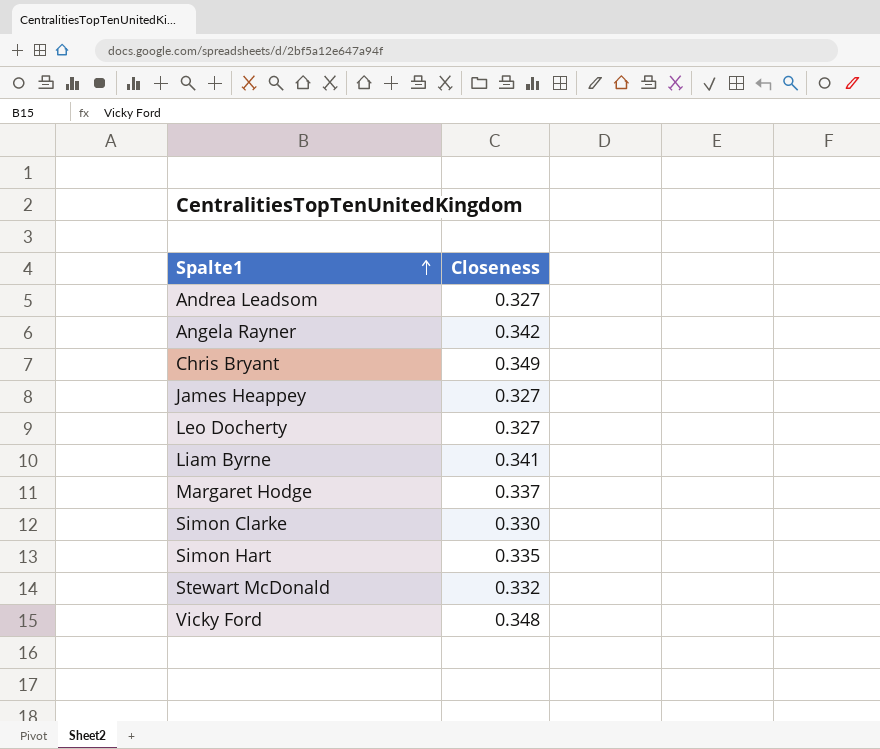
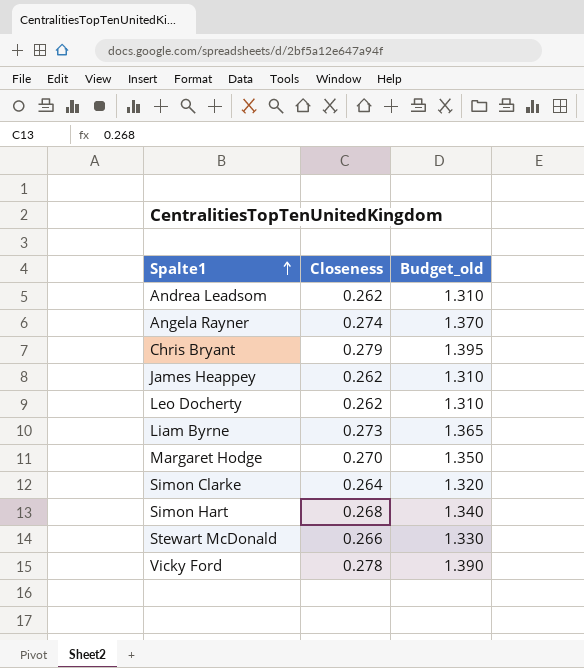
column Budget_old | formula: none -> [Closeness] * 5
Andrea Leadsom | Closeness: 0.327 -> 0.262
Angela Rayner | Closeness: 0.342 -> 0.274
Chris Bryant | Closeness: 0.349 -> 0.279
James Heappey | Closeness: 0.327 -> 0.262
Leo Docherty | Closeness: 0.327 -> 0.262
Liam Byrne | Closeness: 0.341 -> 0.273
Margaret Hodge | Closeness: 0.337 -> 0.270
Simon Clarke | Closeness: 0.330 -> 0.264
Simon Hart | Closeness: 0.335 -> 0.268
Stewart McDonald | Closeness: 0.332 -> 0.266
Vicky Ford | Closeness: 0.348 -> 0.278

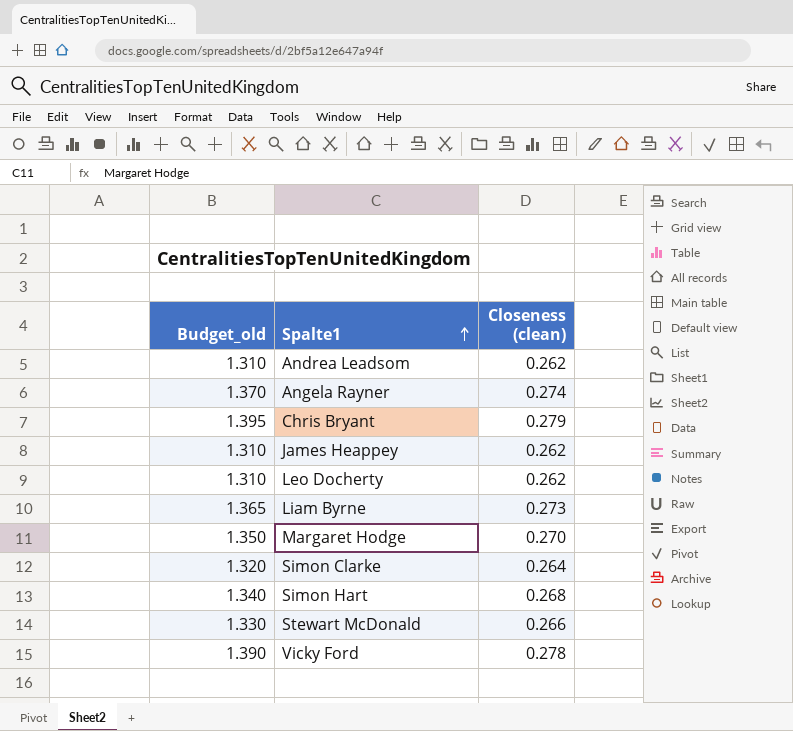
column Budget_old | position: 3 -> 1
column name: Closeness -> Closeness (clean)

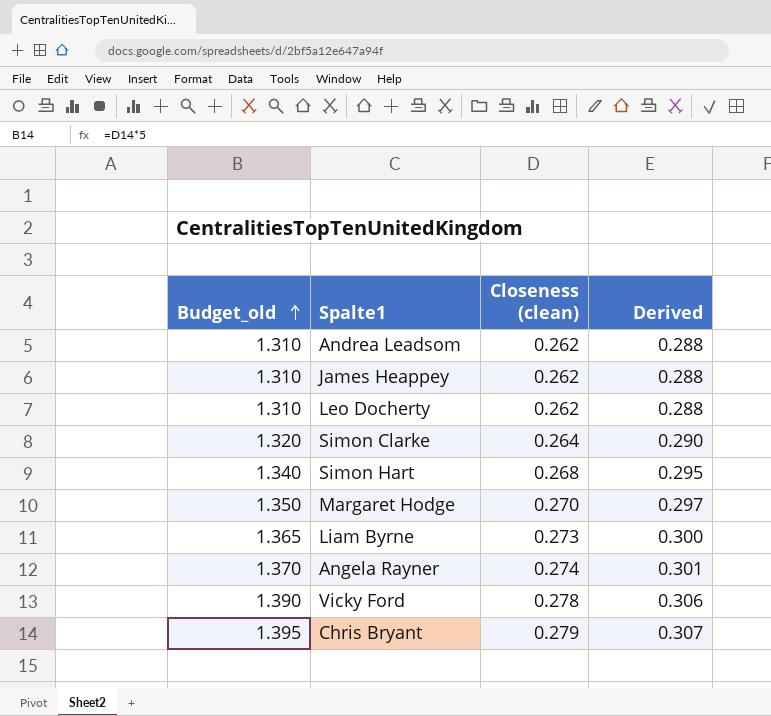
row order: Spalte1 ascending -> Budget_old ascending
column Derived | formula: none -> [Closeness (clean)] * 1.1
row Stewart McDonald: 1.330 | 0.266 -> none

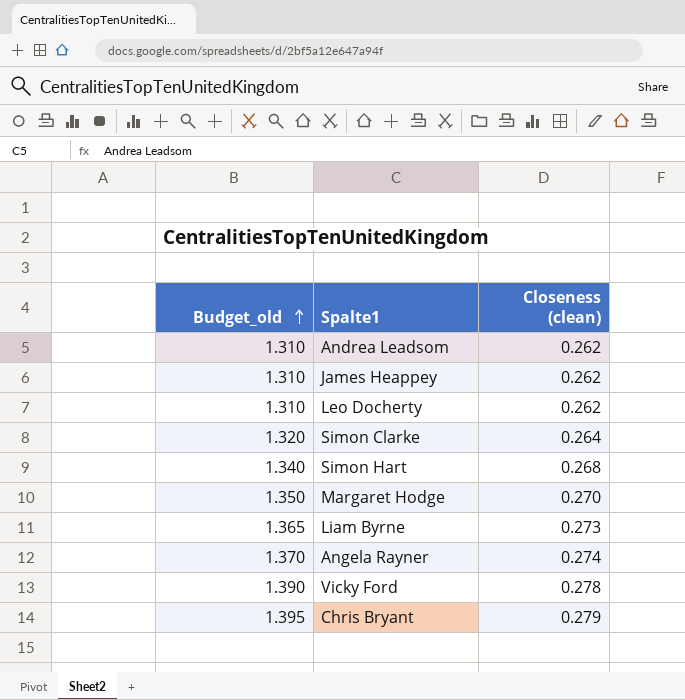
column Derived | formula: [Closeness (clean)] * 1.1 -> none

